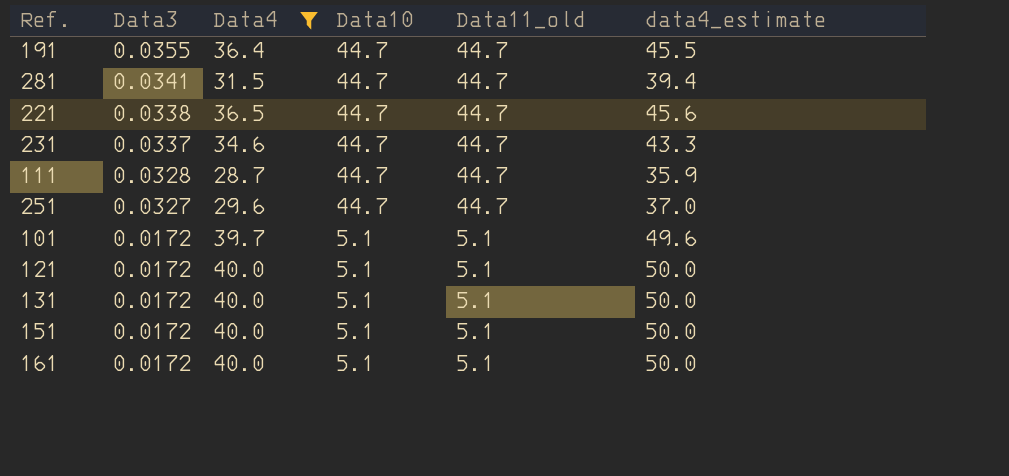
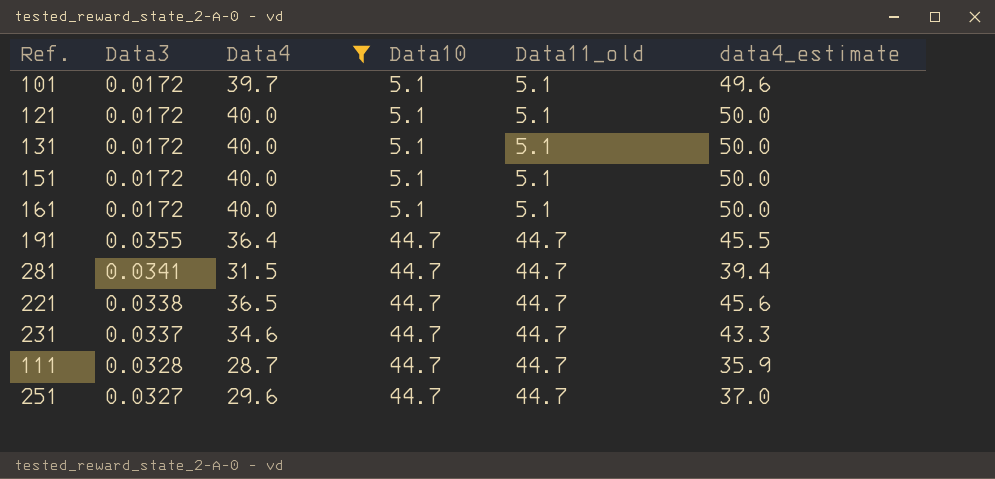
row order: Data3 descending -> Data10 ascending

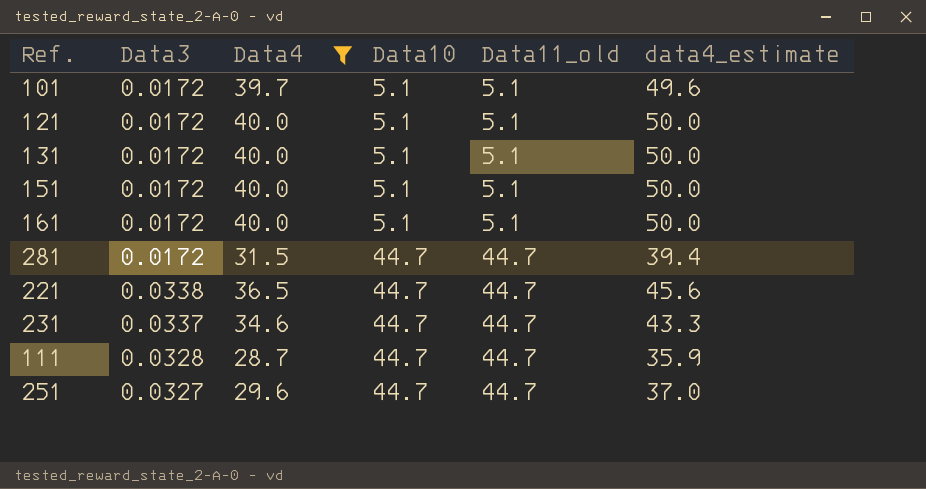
row 191: 0.0355 | 36.4 | 44.7 | 44.7 | 45.5 -> none
281 | Data3: 0.0341 -> 0.0172

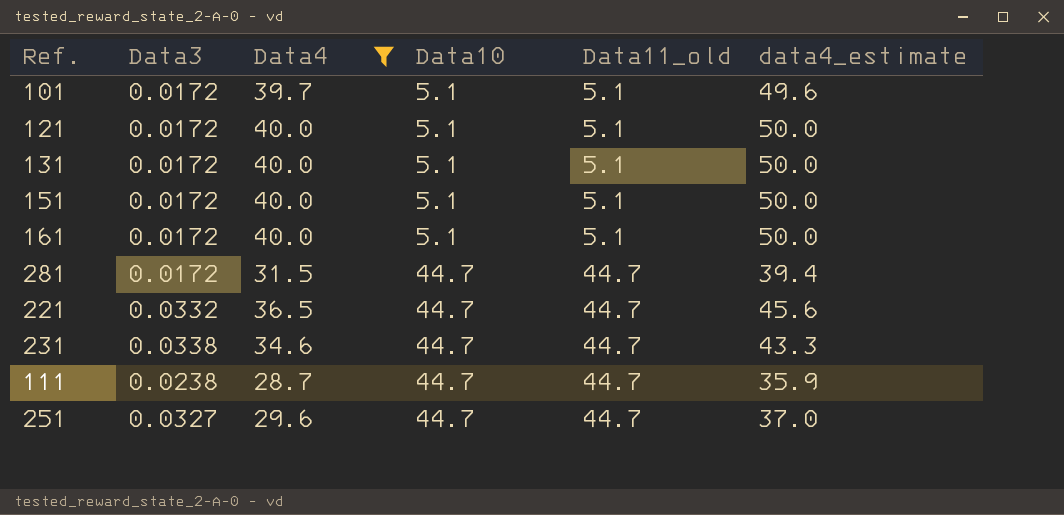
221 | Data3: 0.0338 -> 0.0332
231 | Data3: 0.0337 -> 0.0338
111 | Data3: 0.0328 -> 0.0238

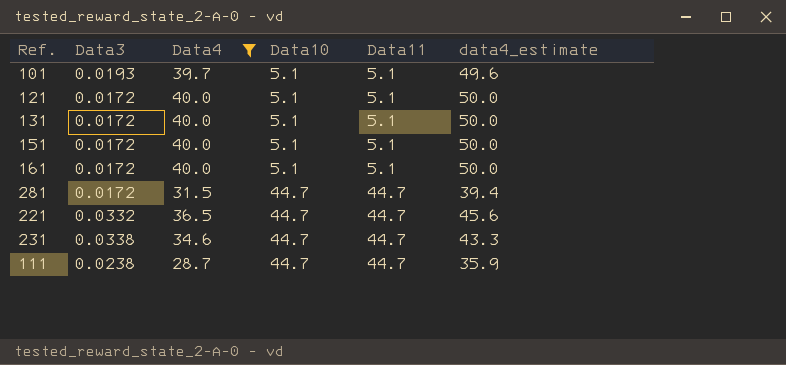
column name: Data11_old -> Data11
row 251: 0.0327 | 29.6 | 44.7 | 44.7 | 37.0 -> none
101 | Data3: 0.0172 -> 0.0193

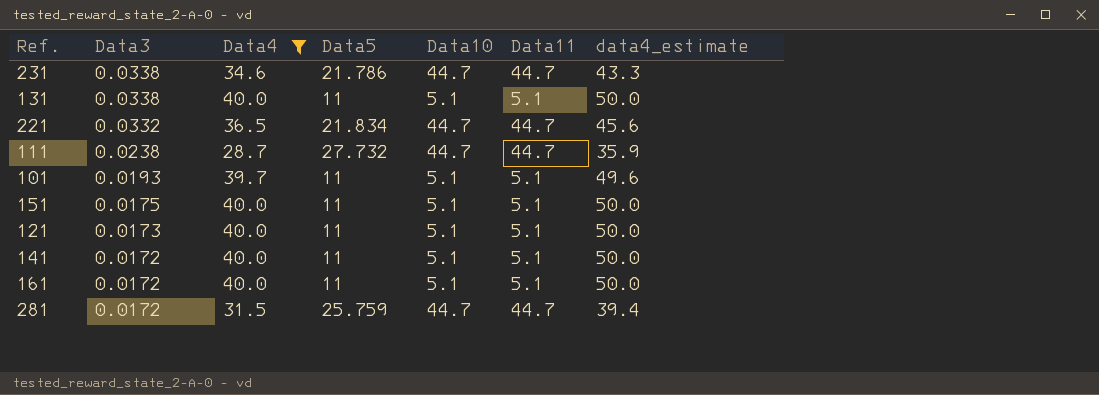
row order: Data10 ascending -> Data3 descending
column Data5 | position: none -> 4
131 | Data3: 0.0172 -> 0.0338
151 | Data3: 0.0172 -> 0.0175
121 | Data3: 0.0172 -> 0.0173
row 141: none -> 0.0172 | 40.0 | 11 | 5.1 | 5.1 | 50.0

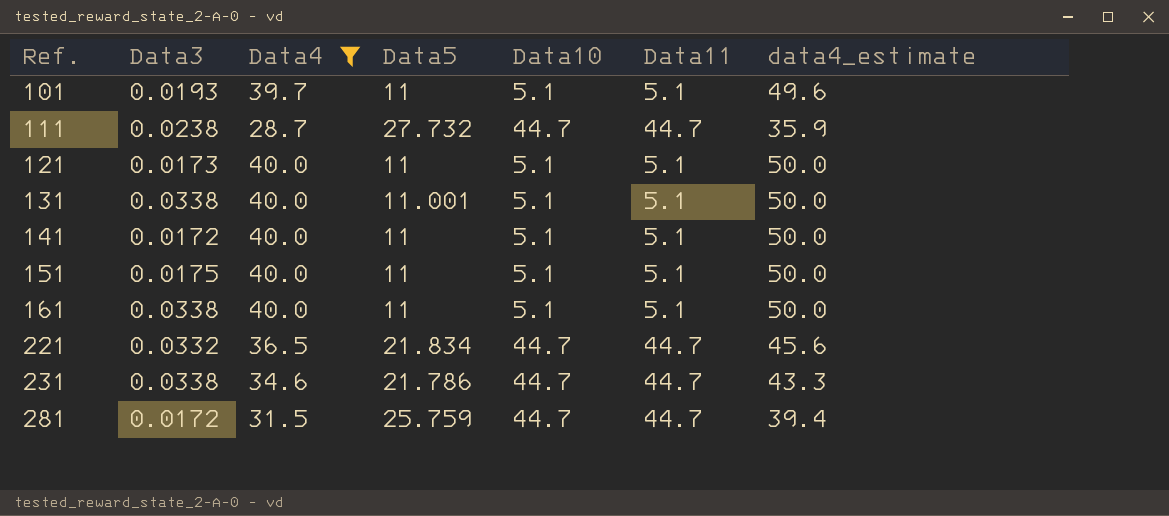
row order: Data3 descending -> Ref. ascending
131 | Data5: 11 -> 11.001
161 | Data3: 0.0172 -> 0.0338

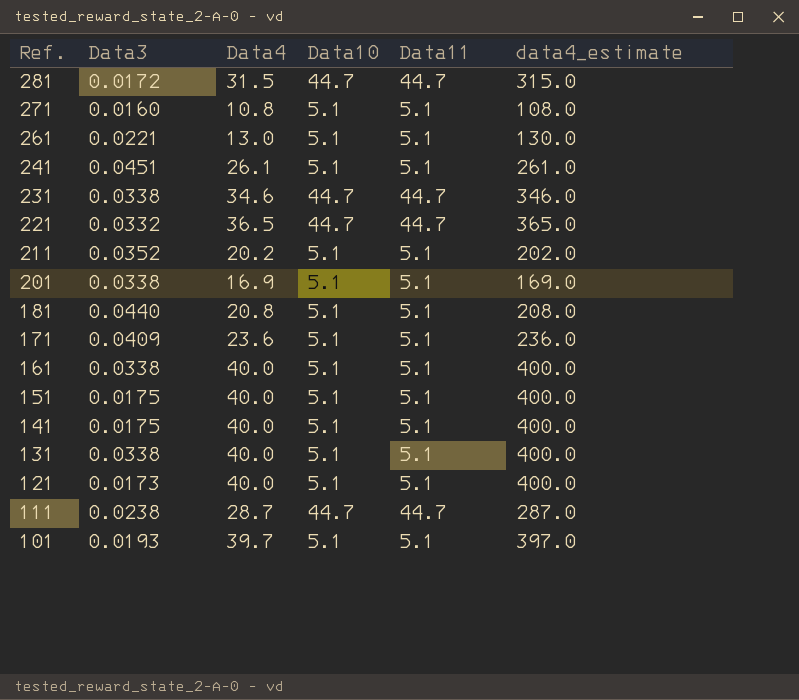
filter: Data4 >= 28.7 -> none
row order: Ref. ascending -> Ref. descending
column Data5 | position: 4 -> none
column data4_estimate | formula: [Data4] * 1.25 -> [Data4] * 10
141 | Data3: 0.0172 -> 0.0175

